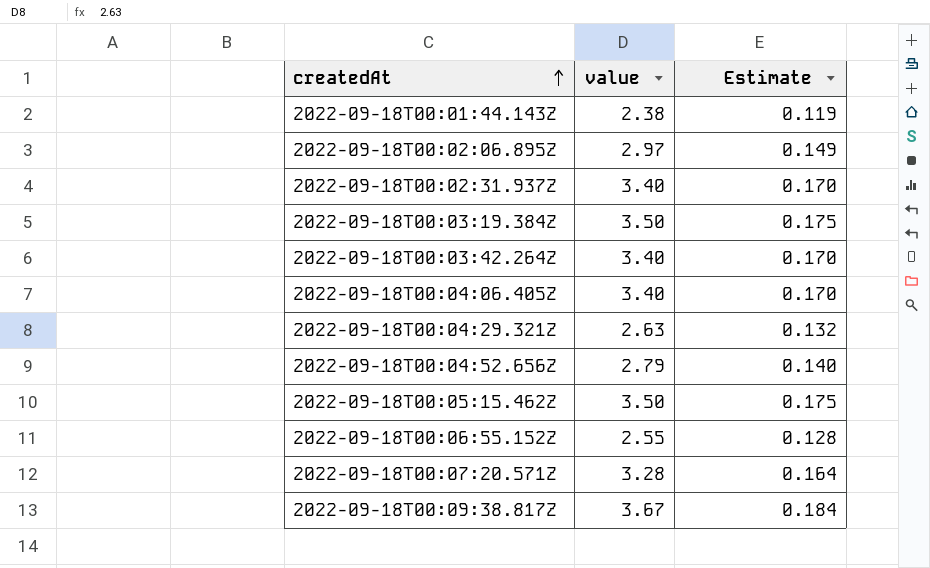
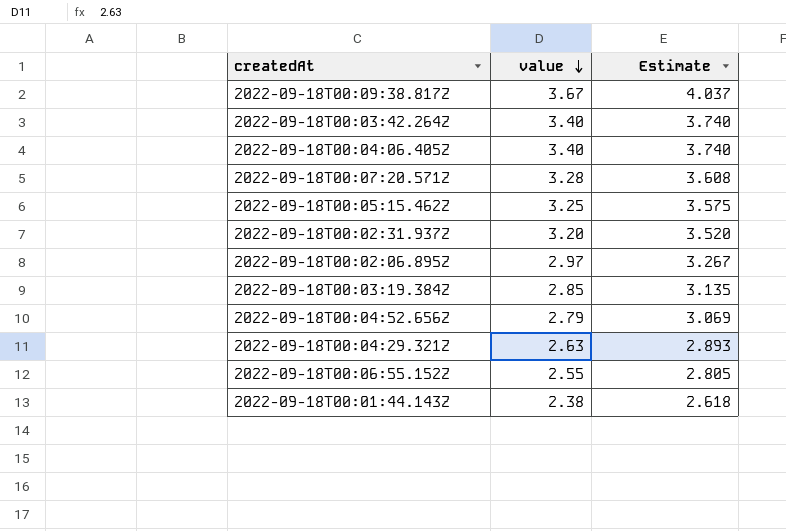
row order: createdAt ascending -> value descending
column Estimate | formula: [value] * 0.05 -> [value] * 1.1
2022-09-18T00:05:15.462Z | value: 3.50 -> 3.25
2022-09-18T00:02:31.937Z | value: 3.40 -> 3.20
2022-09-18T00:03:19.384Z | value: 3.50 -> 2.85

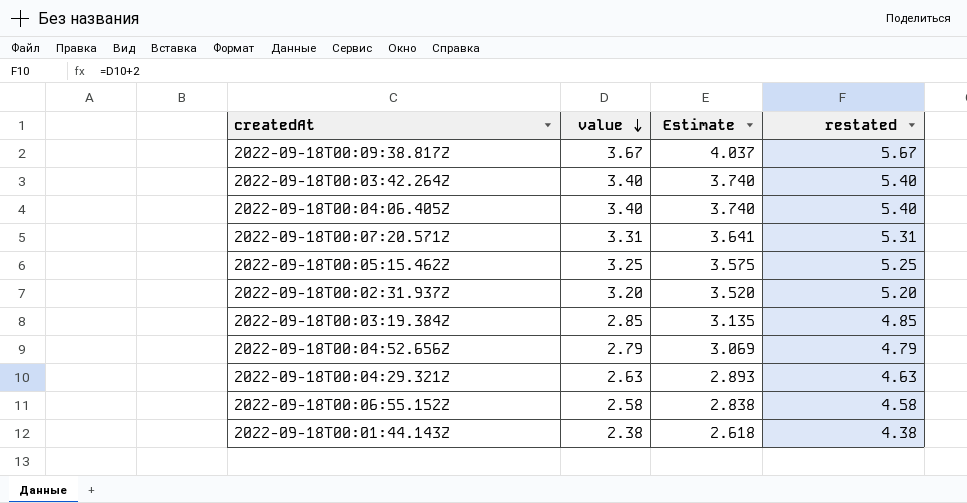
column restated | formula: none -> [value] + 2
row 2022-09-18T00:02:06.895Z: 2.97 | 3.267 -> none
2022-09-18T00:07:20.571Z | value: 3.28 -> 3.31
2022-09-18T00:07:20.571Z | Estimate: 3.608 -> 3.641
2022-09-18T00:06:55.152Z | value: 2.55 -> 2.58
2022-09-18T00:06:55.152Z | Estimate: 2.805 -> 2.838

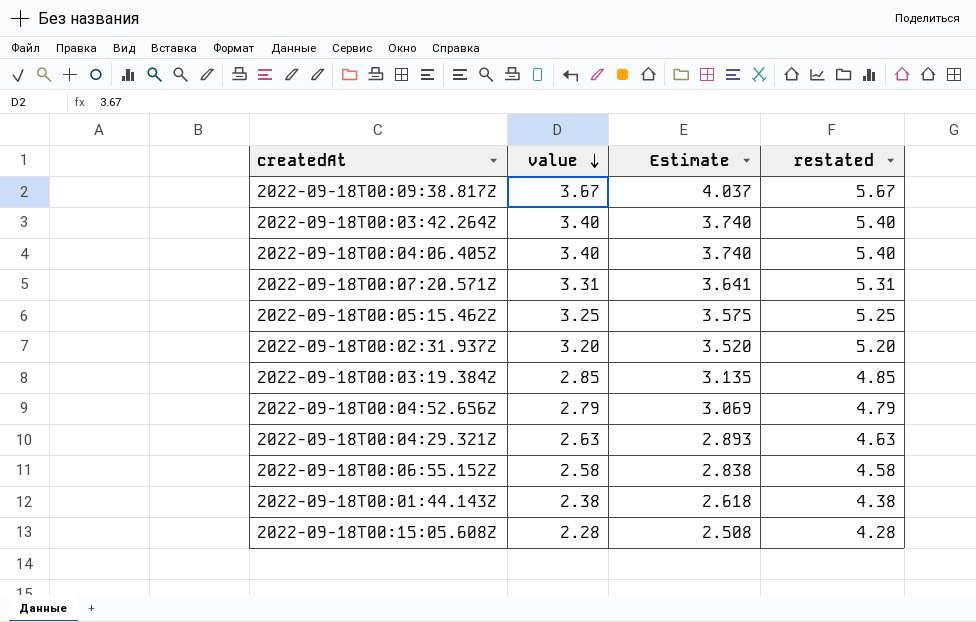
row 2022-09-18T00:15:05.608Z: none -> 2.28 | 2.508 | 4.28

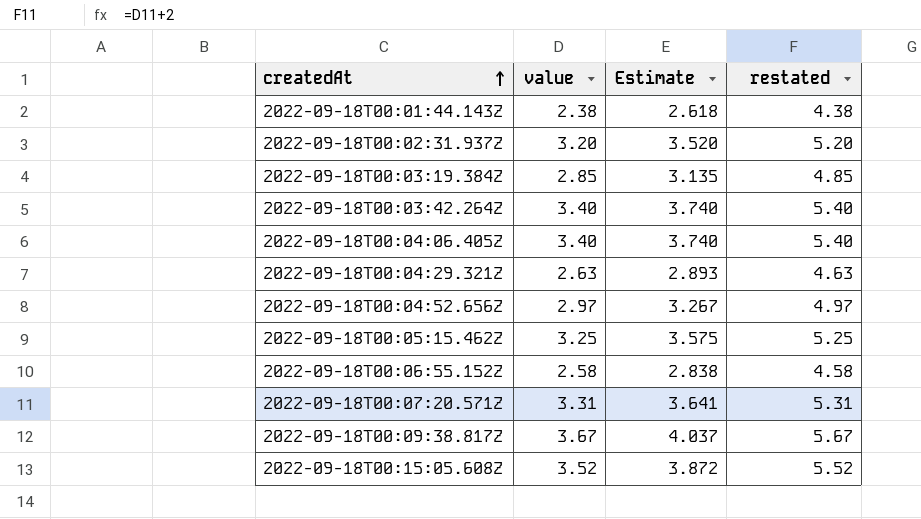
row order: value descending -> createdAt ascending
2022-09-18T00:04:52.656Z | value: 2.79 -> 2.97
2022-09-18T00:04:52.656Z | Estimate: 3.069 -> 3.267
2022-09-18T00:04:52.656Z | restated: 4.79 -> 4.97
2022-09-18T00:15:05.608Z | value: 2.28 -> 3.52
2022-09-18T00:15:05.608Z | Estimate: 2.508 -> 3.872
2022-09-18T00:15:05.608Z | restated: 4.28 -> 5.52

